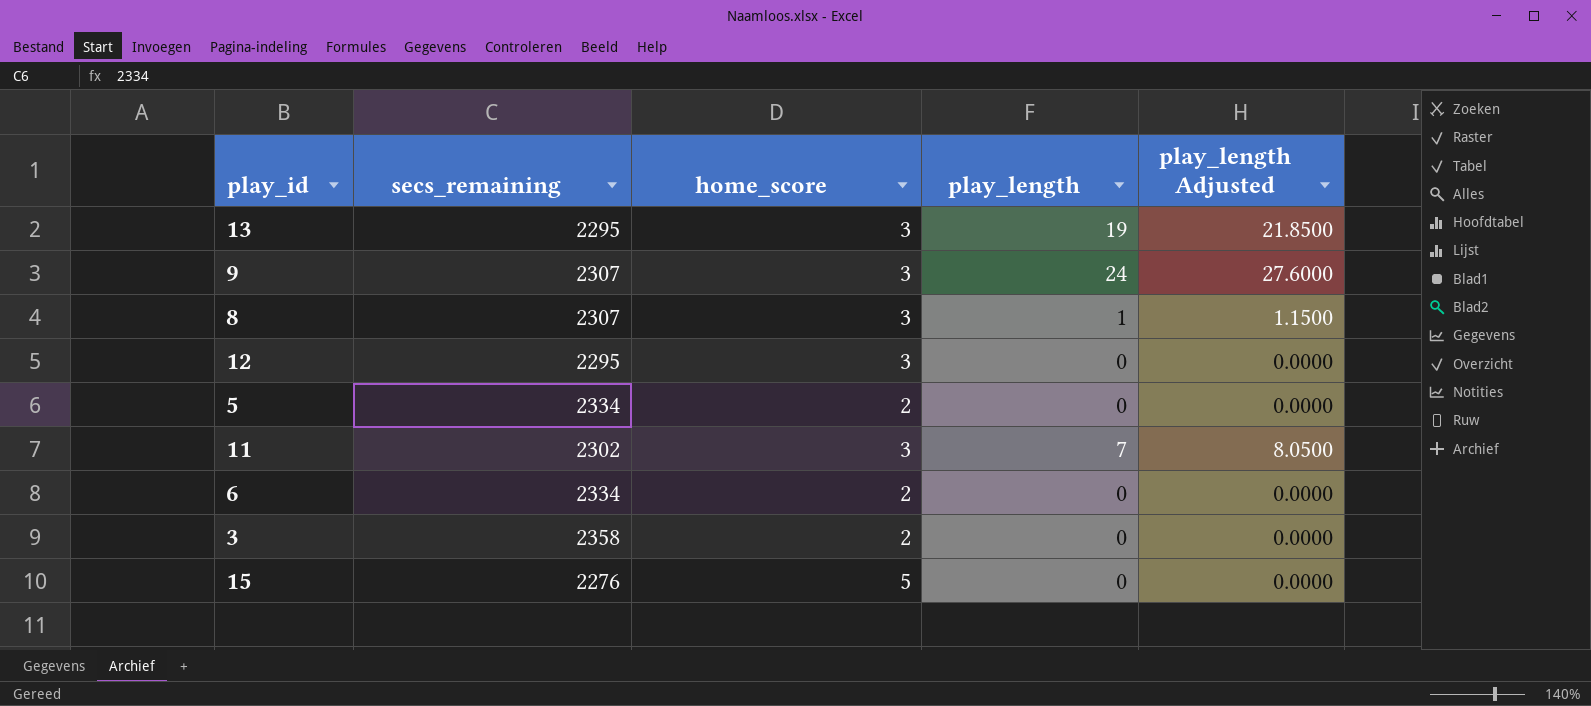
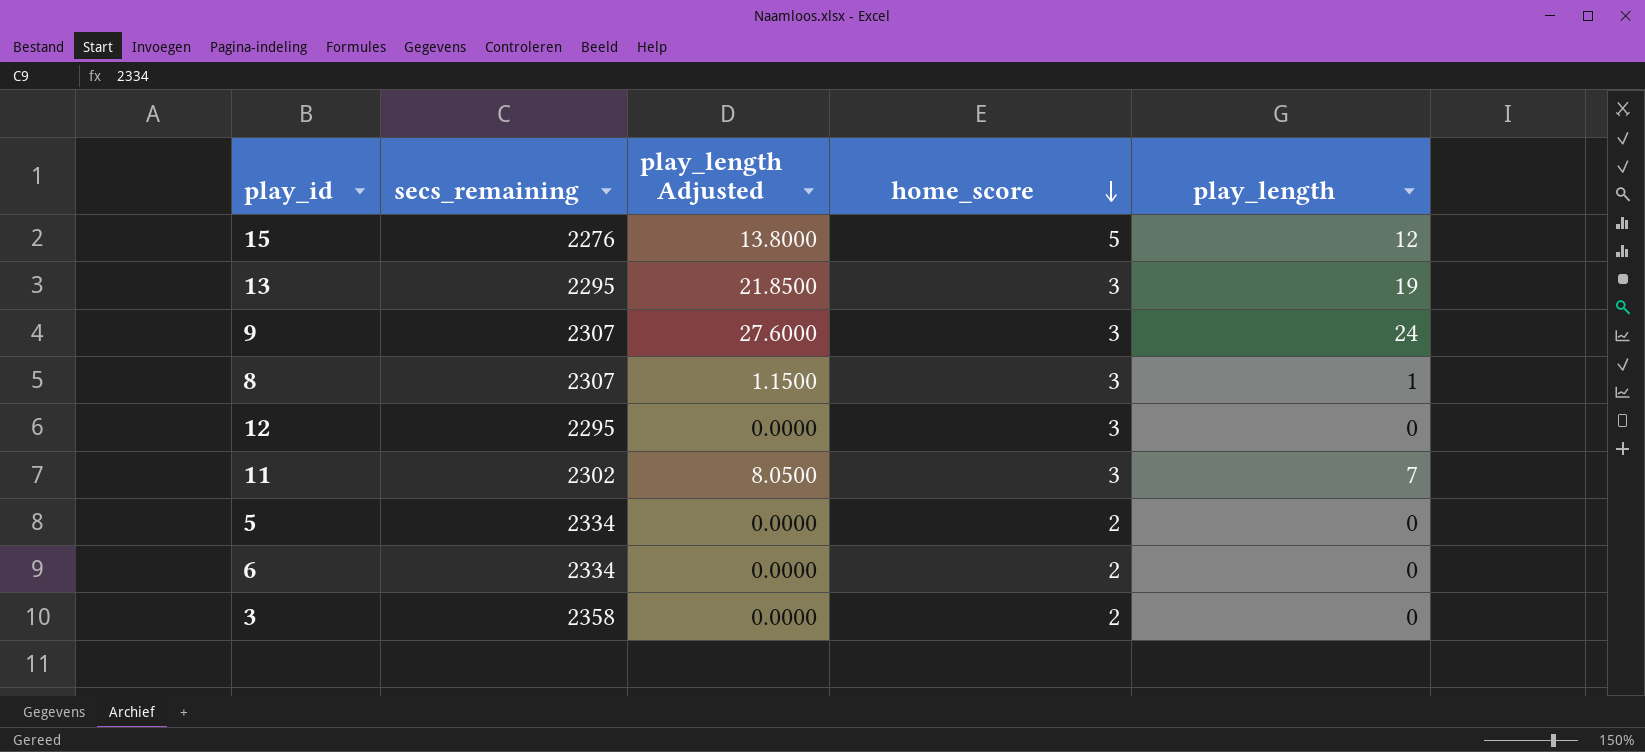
row order: none -> home_score descending
column play_length Adjusted | position: 5 -> 3
15 | play_length Adjusted: 0.0000 -> 13.8000
15 | play_length: 0 -> 12

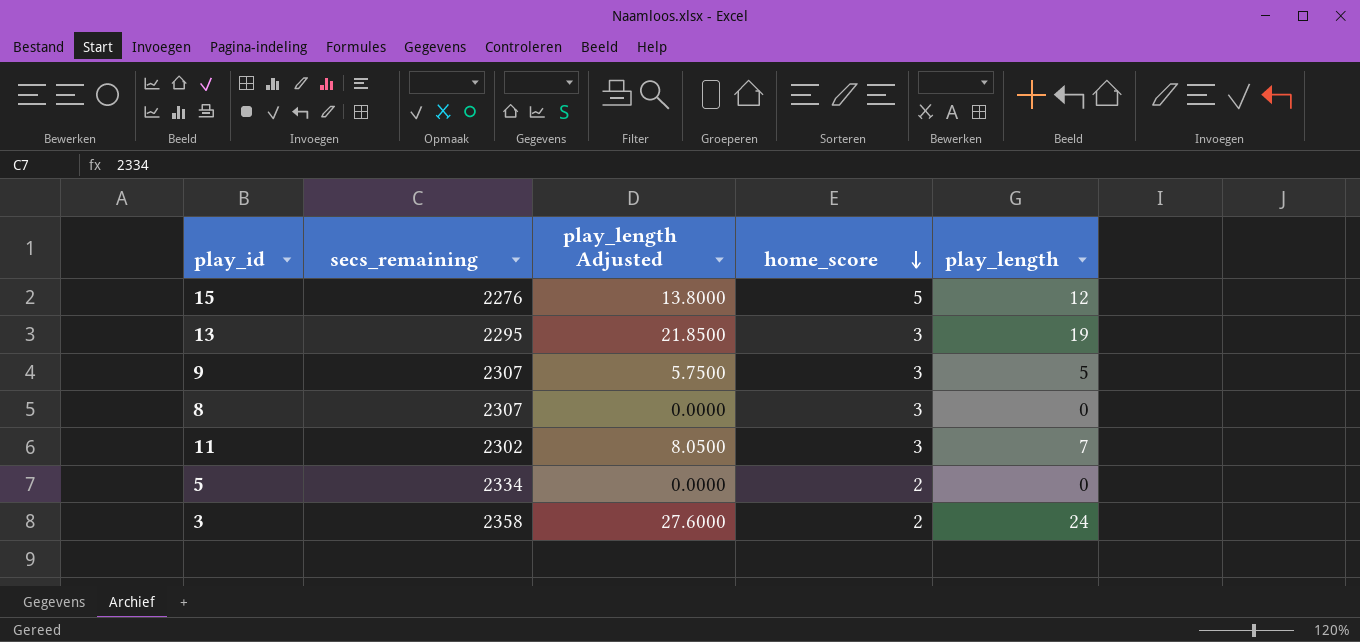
row 12: 2295 | 0.0000 | 3 | 0 -> none
row 6: 2334 | 0.0000 | 2 | 0 -> none
9 | play_length Adjusted: 27.6000 -> 5.7500
9 | play_length: 24 -> 5
8 | play_length Adjusted: 1.1500 -> 0.0000
8 | play_length: 1 -> 0
3 | play_length Adjusted: 0.0000 -> 27.6000
3 | play_length: 0 -> 24

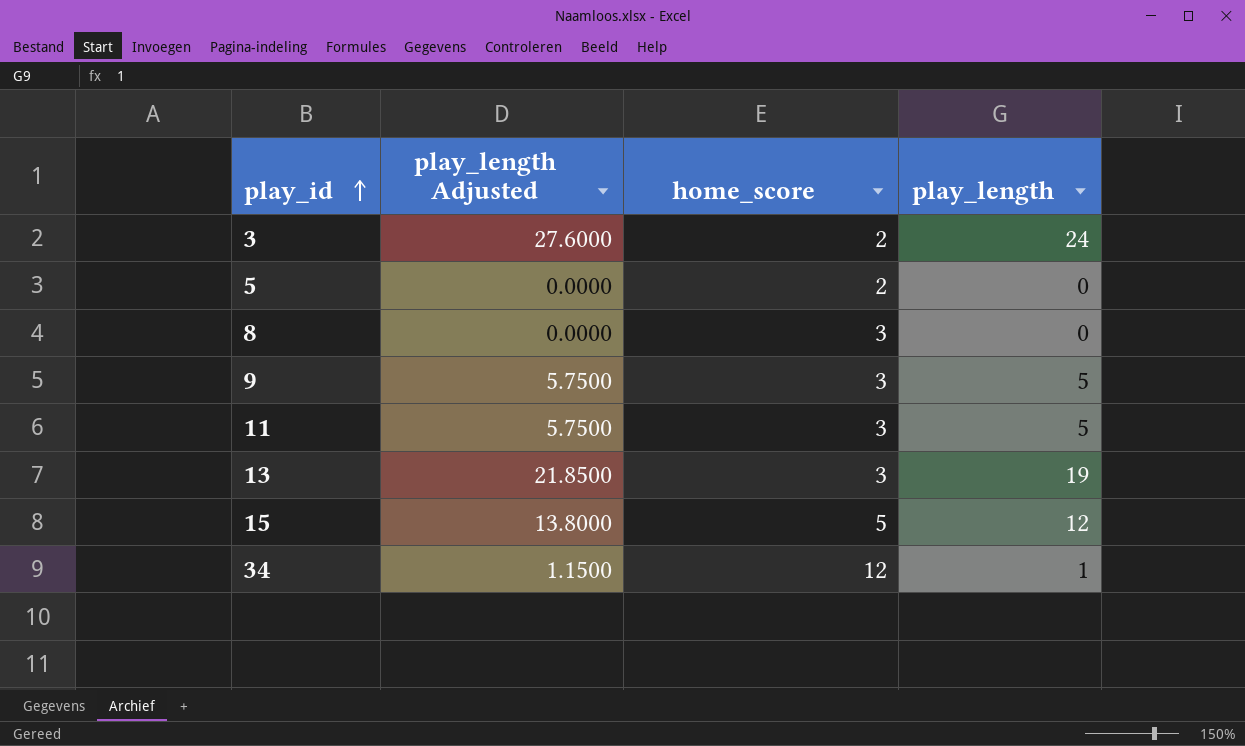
row order: home_score descending -> play_id ascending
column secs_remaining | position: 2 -> none
11 | play_length Adjusted: 8.0500 -> 5.7500
11 | play_length: 7 -> 5
row 34: none -> 1.1500 | 12 | 1

